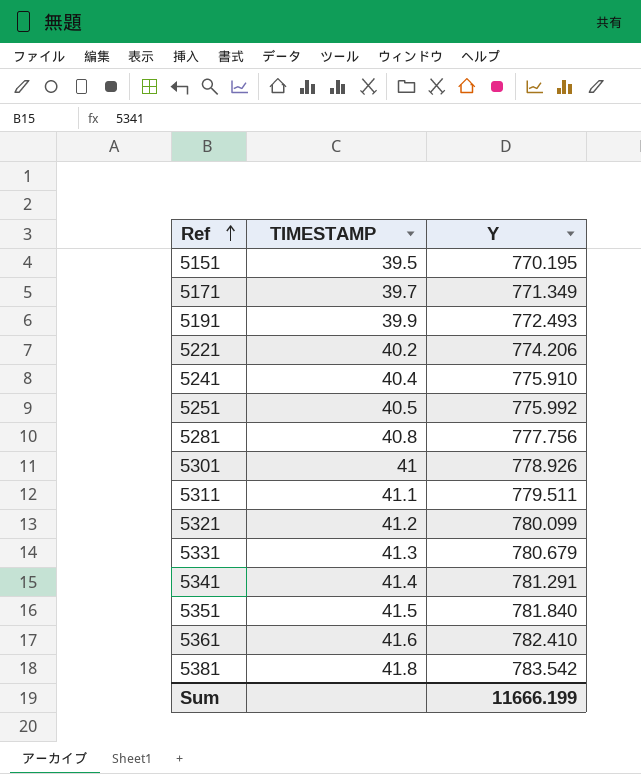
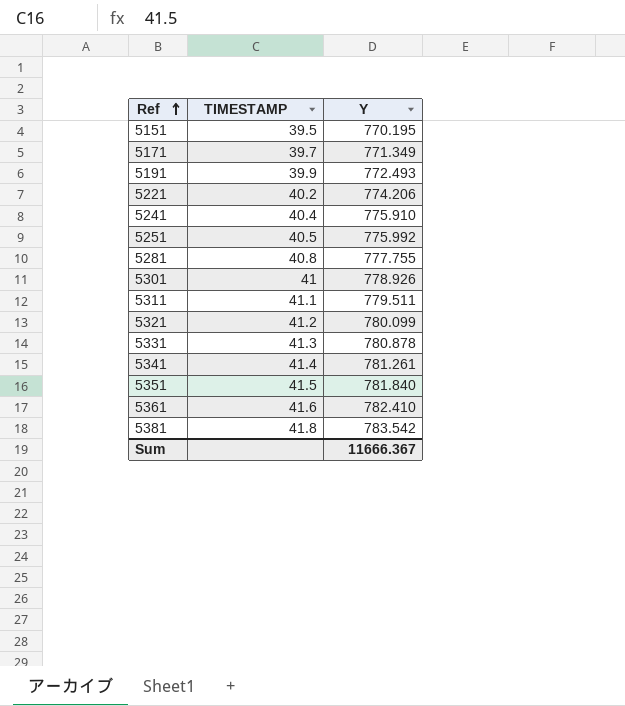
5281 | Y: 777.756 -> 777.755
5331 | Y: 780.679 -> 780.878
5341 | Y: 781.291 -> 781.261
Sum | Y: 11666.199 -> 11666.367

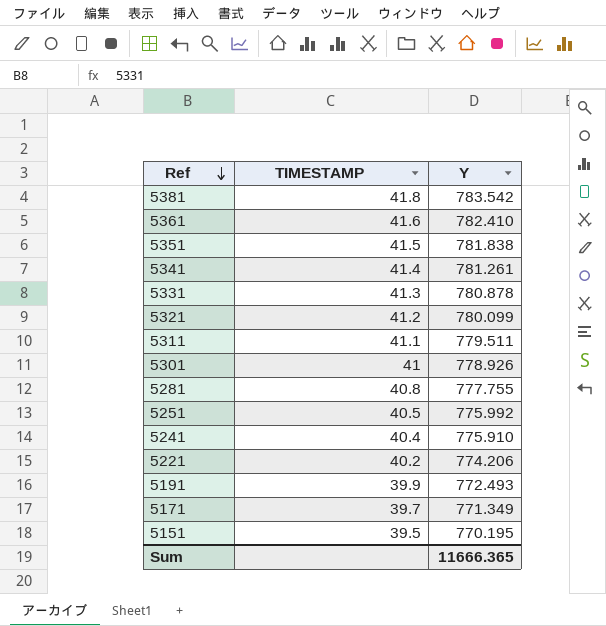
row order: Ref ascending -> Ref descending
5351 | Y: 781.840 -> 781.838
Sum | Y: 11666.367 -> 11666.365

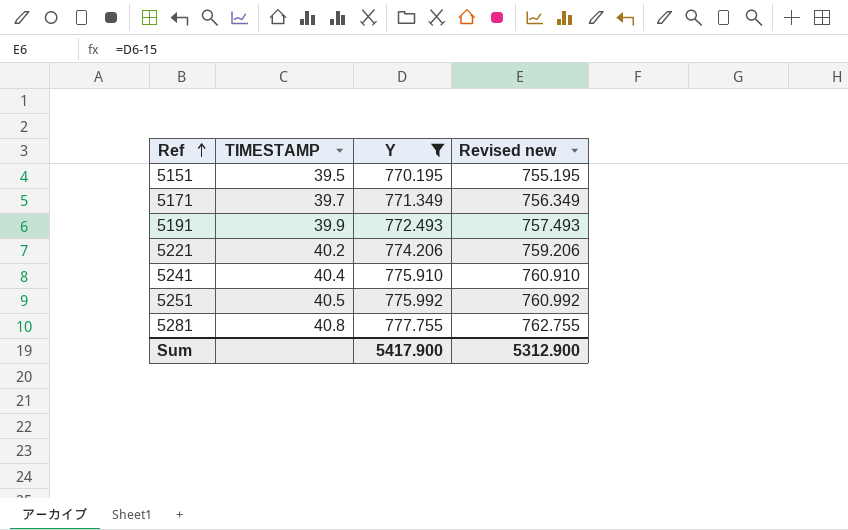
filter: none -> Y <= 777.755
row order: Ref descending -> Ref ascending
column Revised new | formula: none -> [Y] - 15
Sum | Y: 11666.365 -> 5417.900

